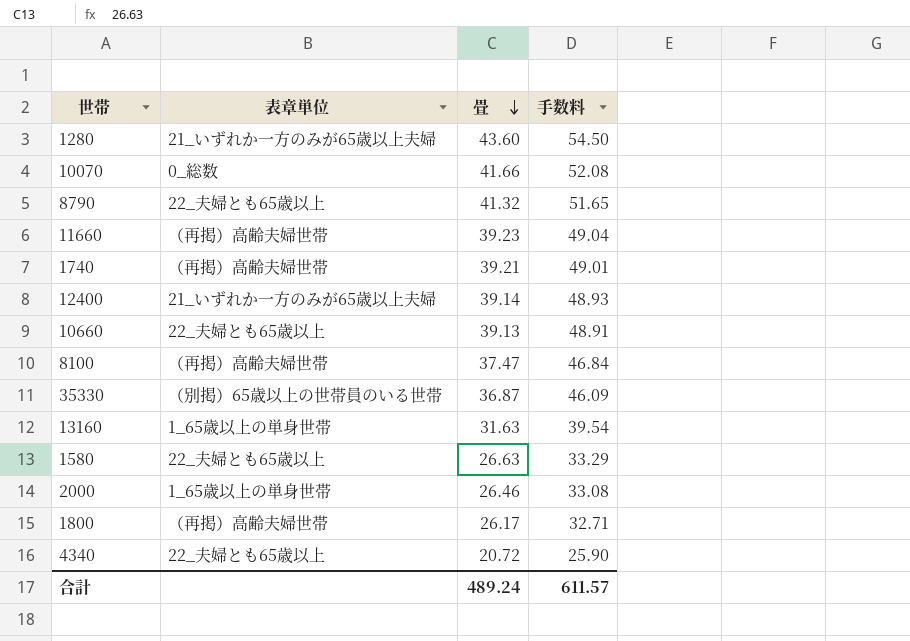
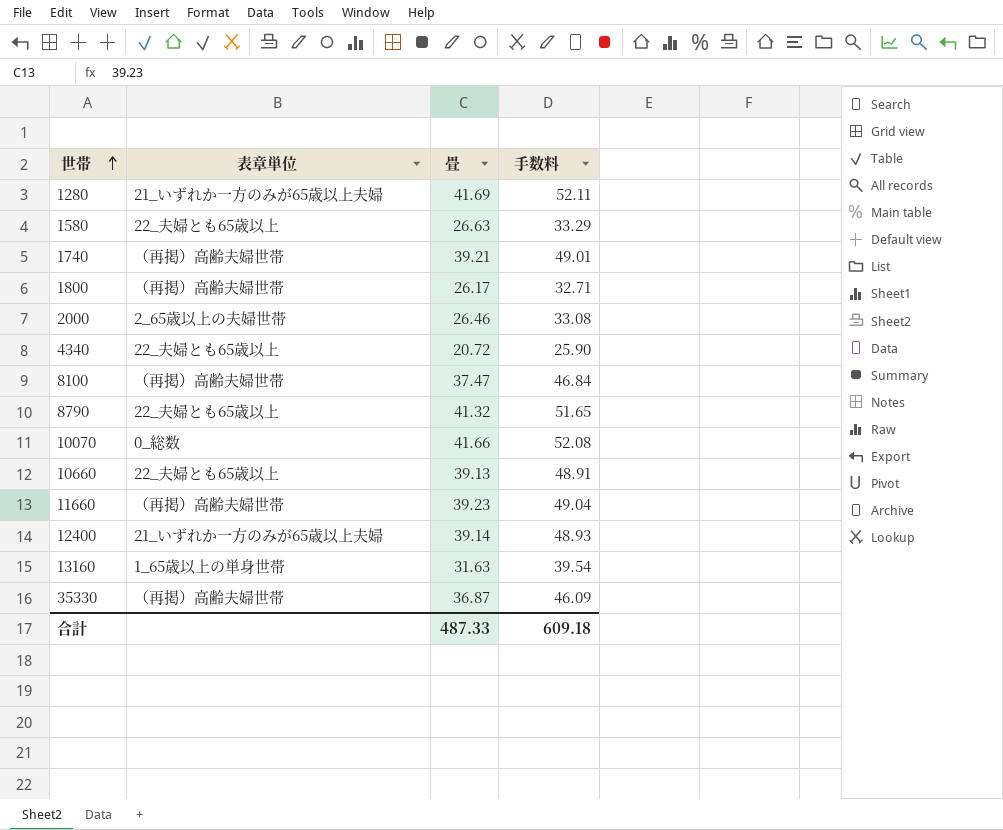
row order: 畳 descending -> 世帯 ascending
1280 | 畳: 43.60 -> 41.69
1280 | 手数料: 54.50 -> 52.11
2000 | 表章単位: 1_65歳以上の単身世帯 -> 2_65歳以上の夫婦世帯
35330 | 表章単位: （別掲）65歳以上の世帯員のいる世帯 -> （再掲）高齢夫婦世帯
合計 | 畳: 489.24 -> 487.33
合計 | 手数料: 611.57 -> 609.18

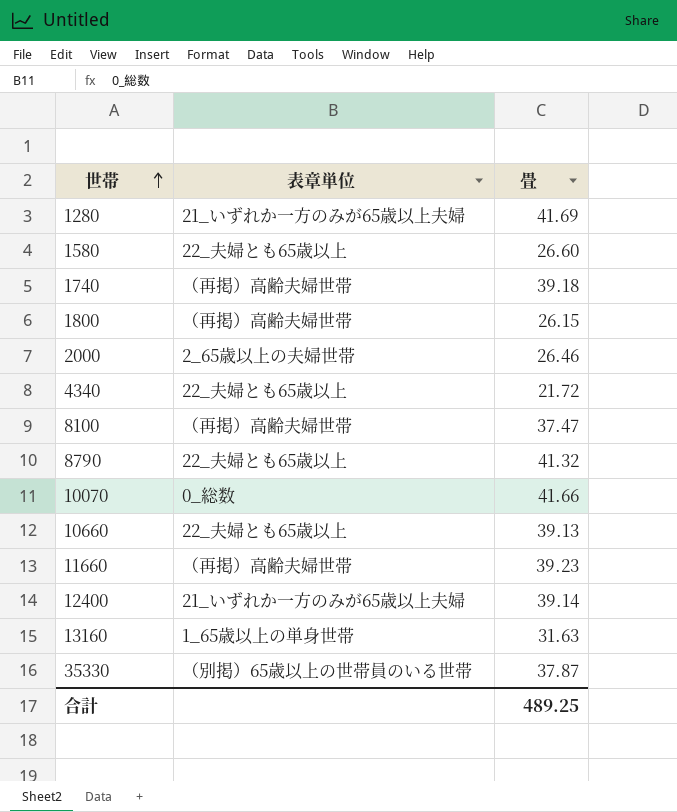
column 手数料 | formula: [畳] * 1.25 -> none
1580 | 畳: 26.63 -> 26.60
1740 | 畳: 39.21 -> 39.18
1800 | 畳: 26.17 -> 26.15
4340 | 畳: 20.72 -> 21.72
35330 | 表章単位: （再掲）高齢夫婦世帯 -> （別掲）65歳以上の世帯員のいる世帯
35330 | 畳: 36.87 -> 37.87
合計 | 畳: 487.33 -> 489.25

